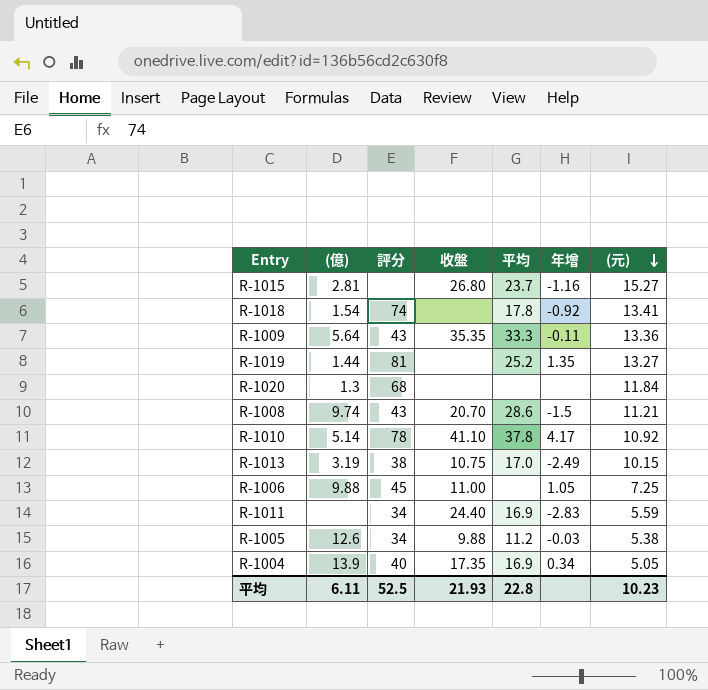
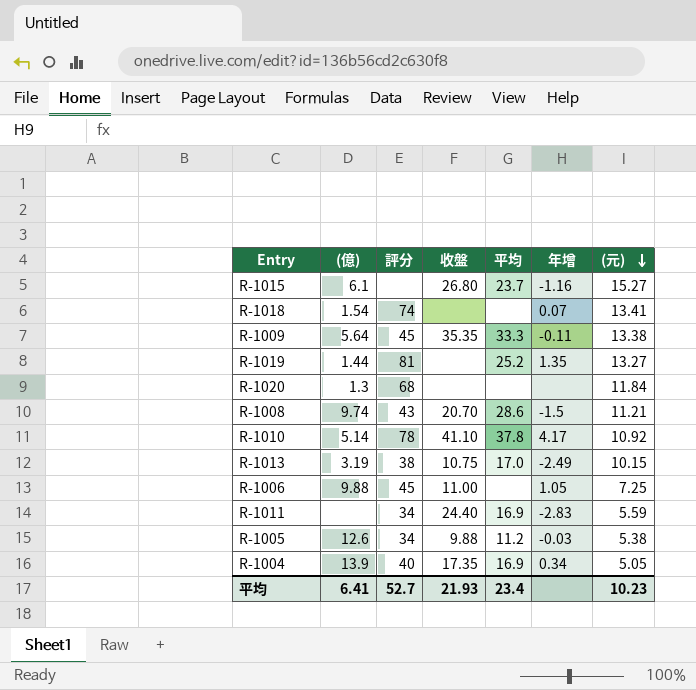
R-1015 | (億): 2.81 -> 6.1
R-1018 | 平均: 17.8 -> none
R-1018 | 年增: -0.92 -> 0.07
R-1009 | 評分: 43 -> 45
R-1009 | (元): 13.36 -> 13.38
平均 | (億): 6.11 -> 6.41
平均 | 評分: 52.5 -> 52.7
平均 | 平均: 22.8 -> 23.4

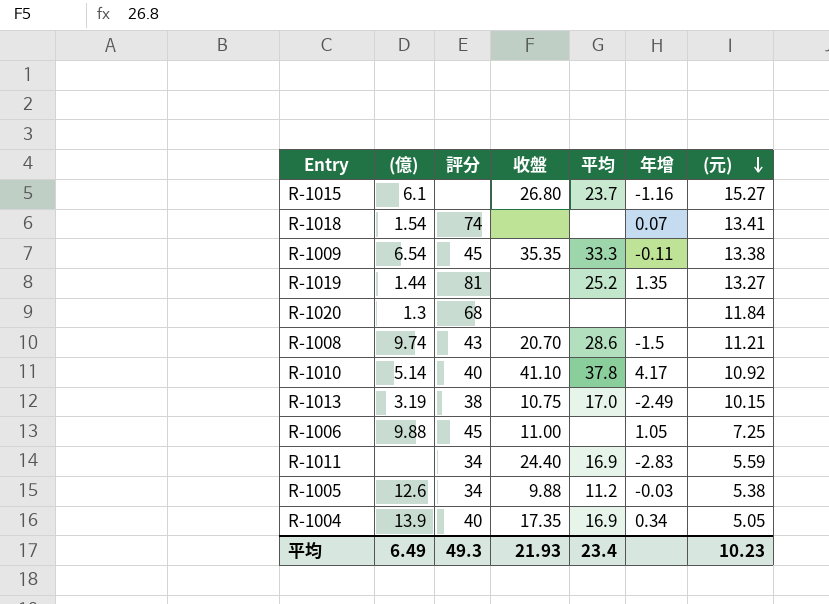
R-1009 | (億): 5.64 -> 6.54
R-1010 | 評分: 78 -> 40
平均 | (億): 6.41 -> 6.49
平均 | 評分: 52.7 -> 49.3

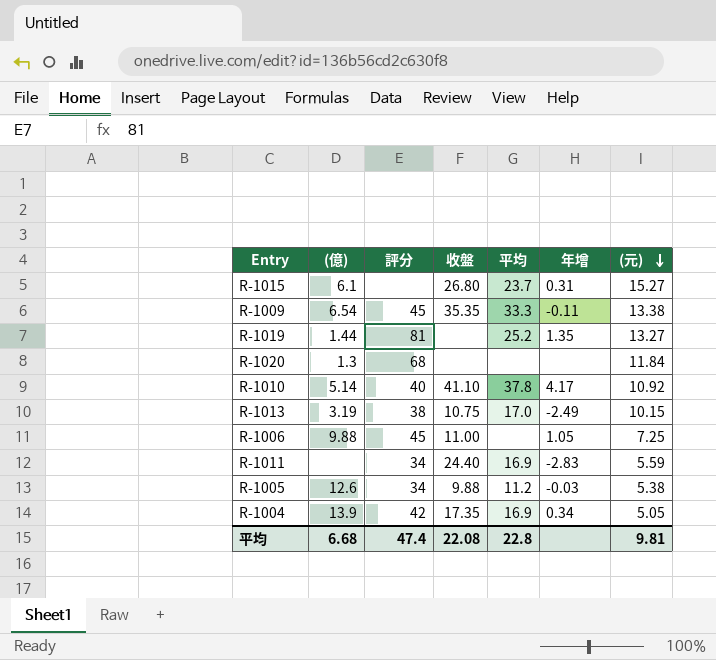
row R-1018: 1.54 | 74 | none | none | 0.07 | 13.41 -> none
row R-1008: 9.74 | 43 | 20.70 | 28.6 | -1.5 | 11.21 -> none
R-1015 | 年增: -1.16 -> 0.31
R-1004 | 評分: 40 -> 42
平均 | (億): 6.49 -> 6.68
平均 | 評分: 49.3 -> 47.4
平均 | 收盤: 21.93 -> 22.08
平均 | 平均: 23.4 -> 22.8
平均 | (元): 10.23 -> 9.81

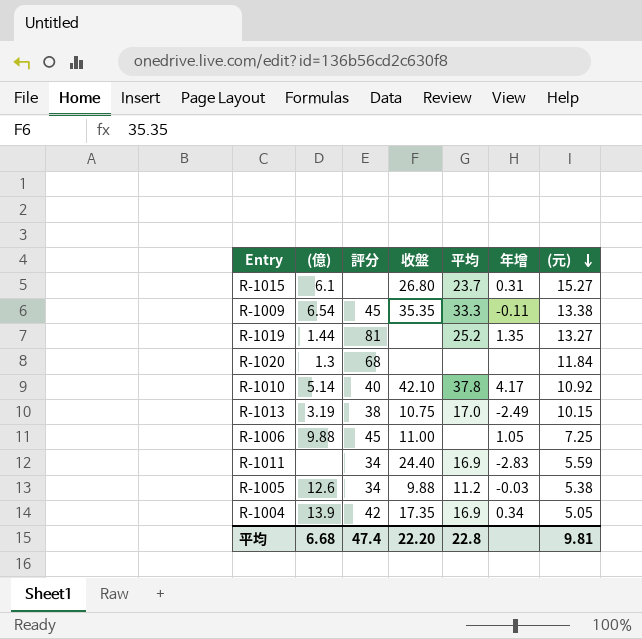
R-1010 | 收盤: 41.10 -> 42.10
平均 | 收盤: 22.08 -> 22.20

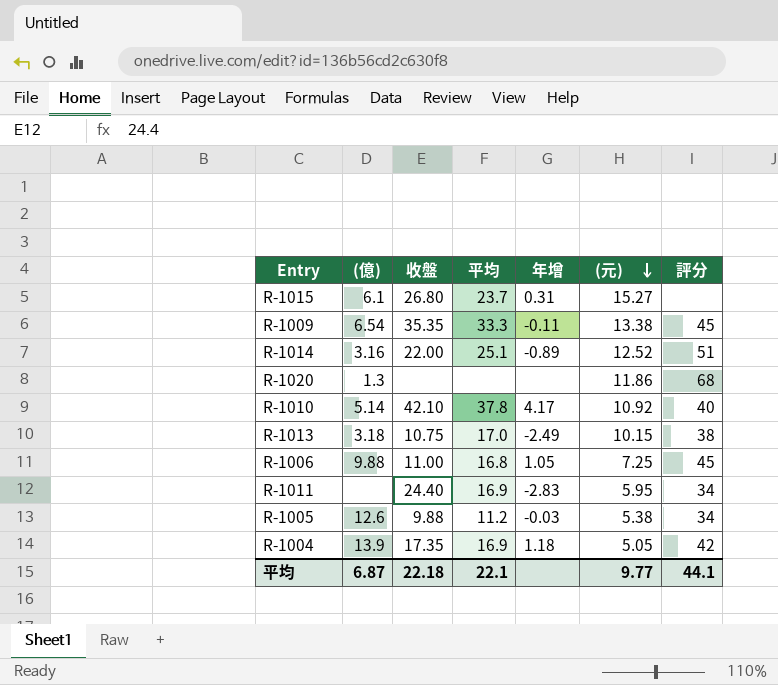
column 評分 | position: 3 -> 7
row R-1019: 1.44 | 81 | none | 25.2 | 1.35 | 13.27 -> none
row R-1014: none -> 3.16 | 22.00 | 25.1 | -0.89 | 12.52 | 51
R-1020 | (元): 11.84 -> 11.86
R-1013 | (億): 3.19 -> 3.18
R-1006 | 平均: none -> 16.8
R-1011 | (元): 5.59 -> 5.95
R-1004 | 年增: 0.34 -> 1.18
平均 | (億): 6.68 -> 6.87
平均 | 收盤: 22.20 -> 22.18
平均 | 平均: 22.8 -> 22.1
平均 | (元): 9.81 -> 9.77
平均 | 評分: 47.4 -> 44.1

